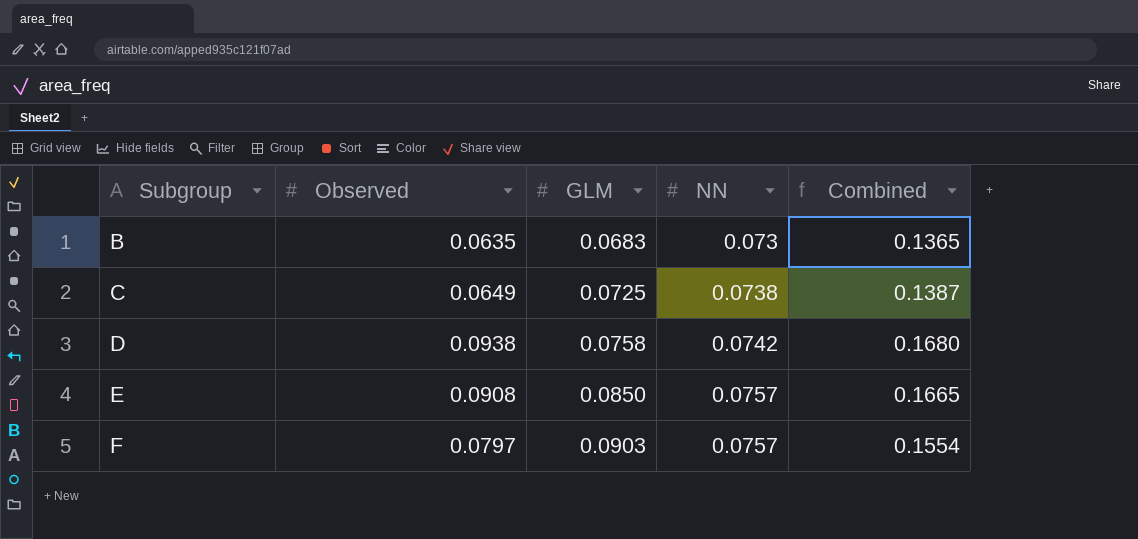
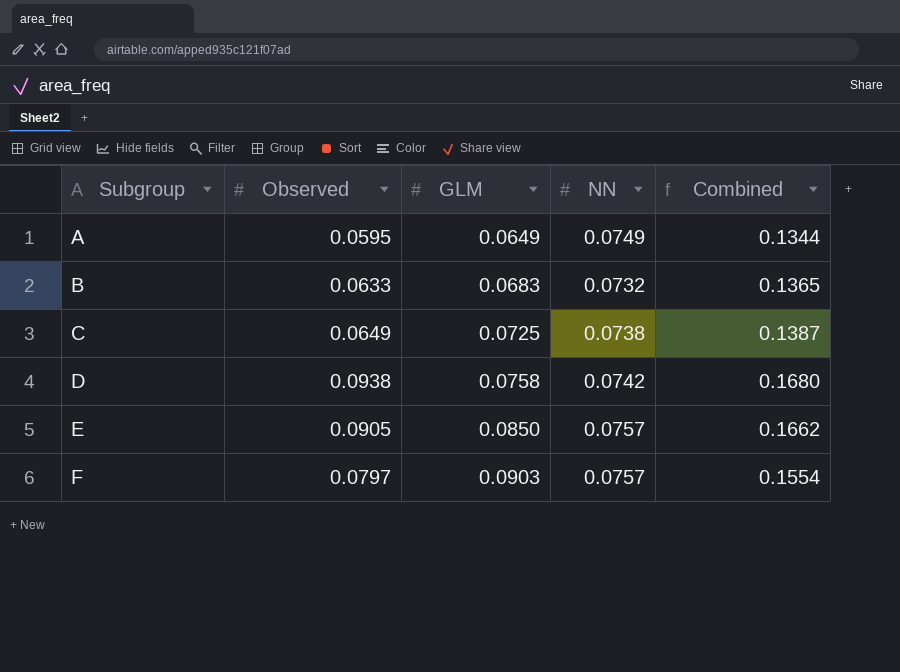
row A: none -> 0.0595 | 0.0649 | 0.0749 | 0.1344
B | Observed: 0.0635 -> 0.0633
B | NN: 0.073 -> 0.0732
E | Observed: 0.0908 -> 0.0905
E | Combined: 0.1665 -> 0.1662

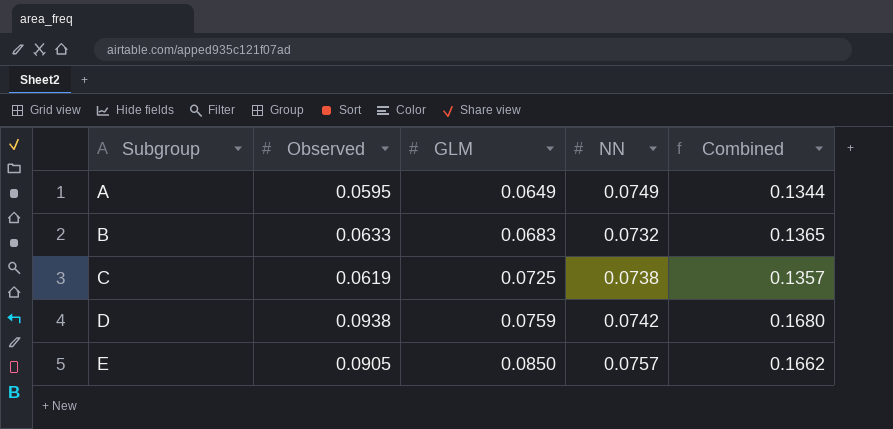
row F: 0.0797 | 0.0903 | 0.0757 | 0.1554 -> none
C | Observed: 0.0649 -> 0.0619
C | Combined: 0.1387 -> 0.1357
D | GLM: 0.0758 -> 0.0759

